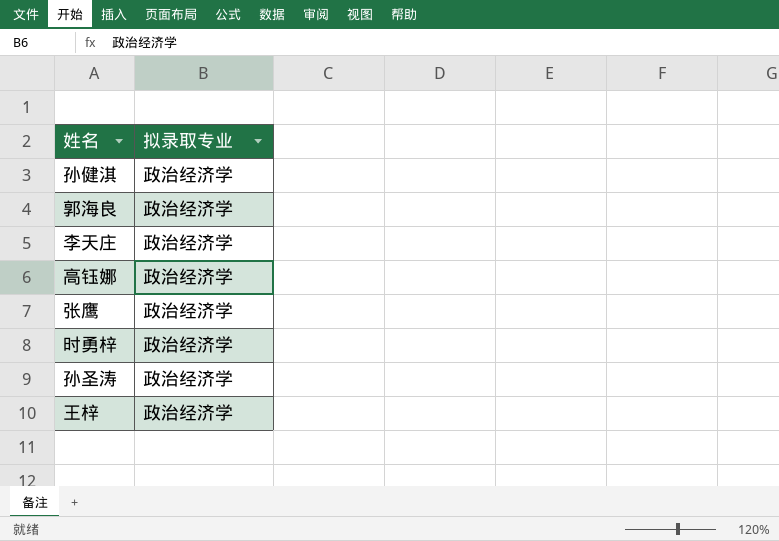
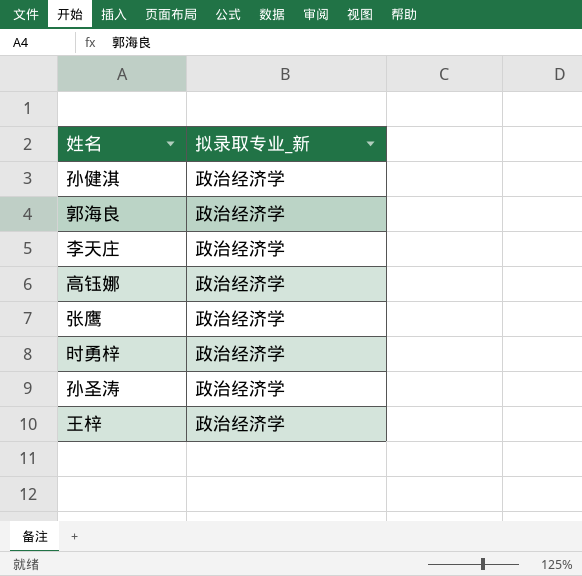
column name: 拟录取专业 -> 拟录取专业_新

